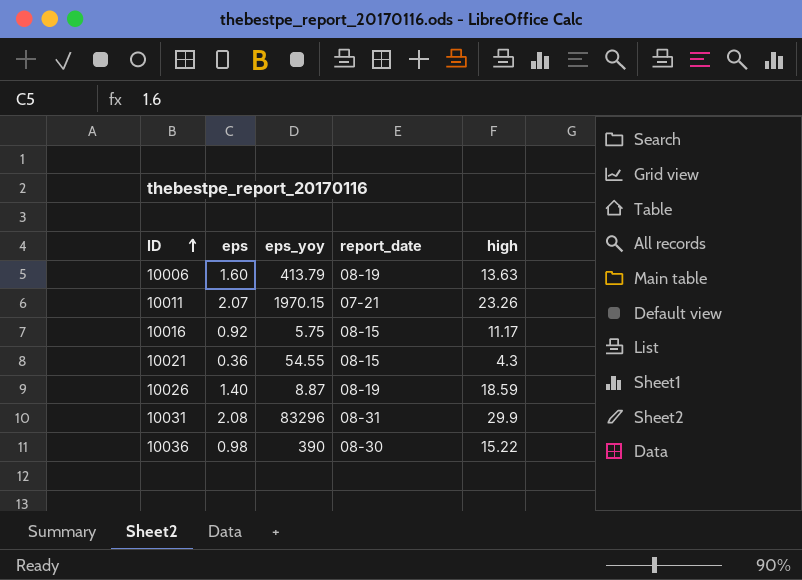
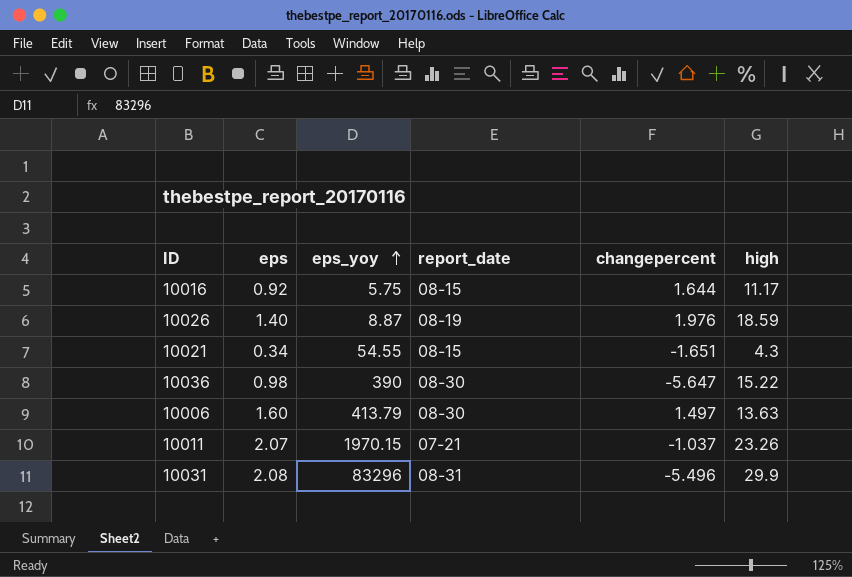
row order: ID ascending -> eps_yoy ascending
column changepercent | position: none -> 5
10021 | eps: 0.36 -> 0.34
10006 | report_date: 08-19 -> 08-30

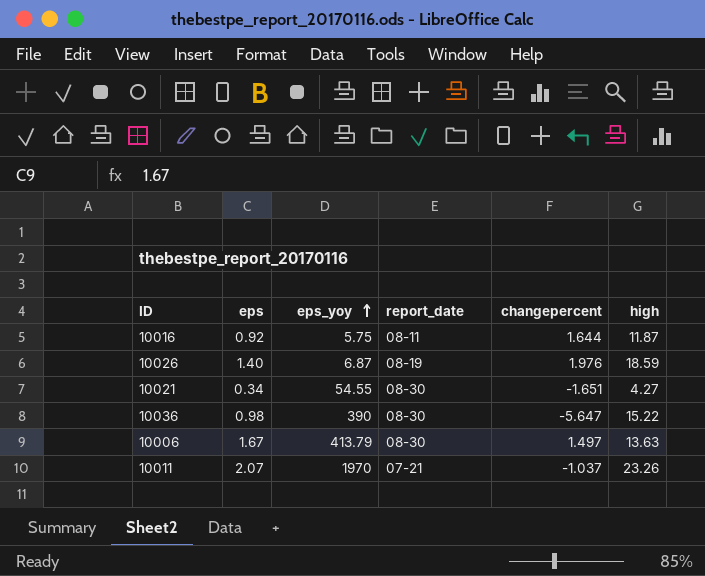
row 10031: 2.08 | 83296 | 08-31 | -5.496 | 29.9 -> none
10016 | report_date: 08-15 -> 08-11
10016 | high: 11.17 -> 11.87
10026 | eps_yoy: 8.87 -> 6.87
10021 | report_date: 08-15 -> 08-30
10021 | high: 4.3 -> 4.27
10006 | eps: 1.60 -> 1.67
10011 | eps_yoy: 1970.15 -> 1970

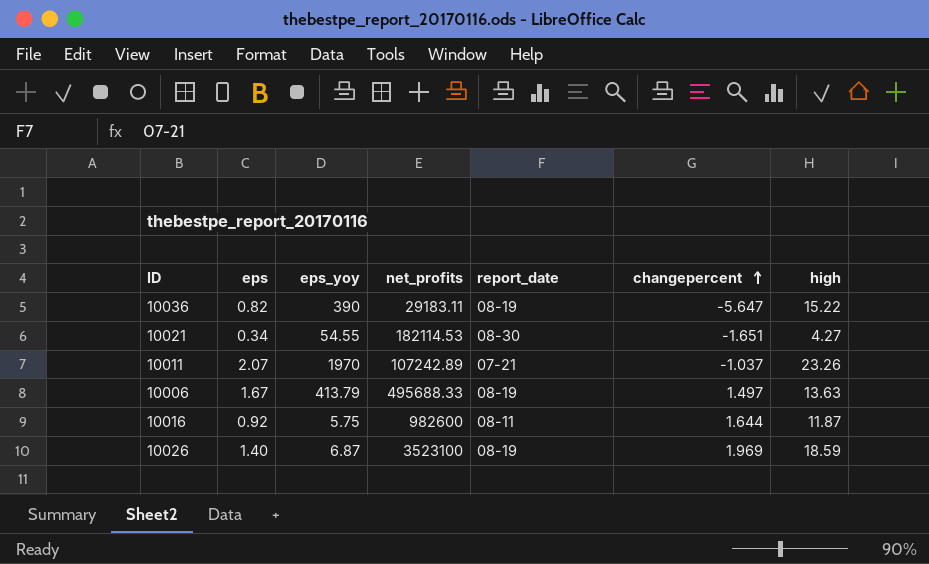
row order: eps_yoy ascending -> changepercent ascending
column net_profits | position: none -> 4
10036 | eps: 0.98 -> 0.82
10036 | report_date: 08-30 -> 08-19
10006 | report_date: 08-30 -> 08-19
10026 | changepercent: 1.976 -> 1.969

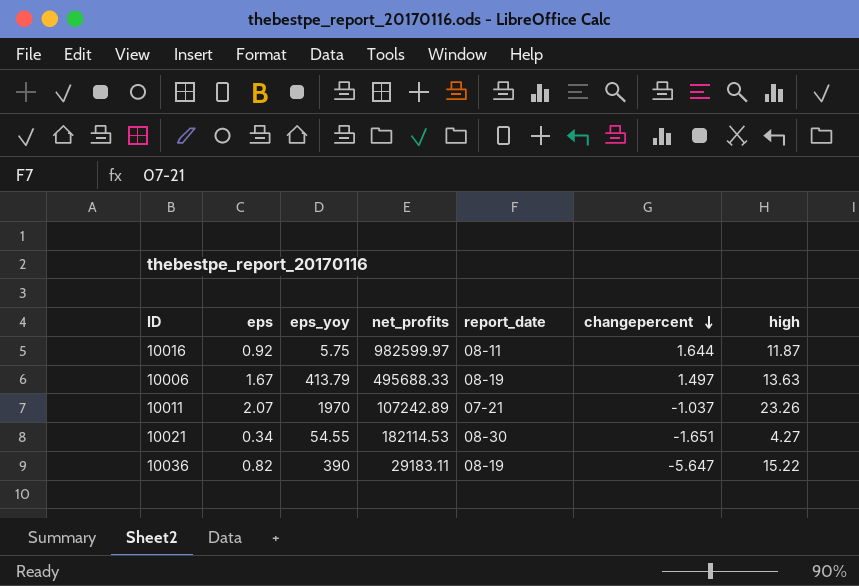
row order: changepercent ascending -> changepercent descending
row 10026: 1.40 | 6.87 | 3523100 | 08-19 | 1.969 | 18.59 -> none
10016 | net_profits: 982600 -> 982599.97

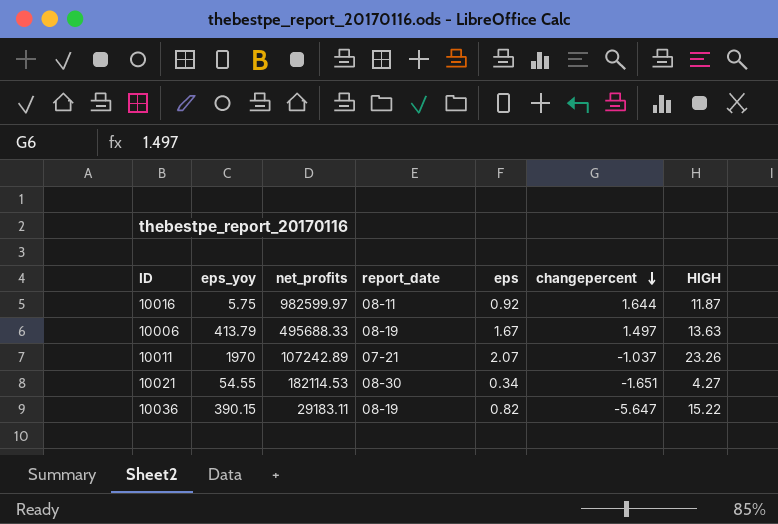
column eps | position: 2 -> 5
column name: high -> HIGH
10036 | eps_yoy: 390 -> 390.15

